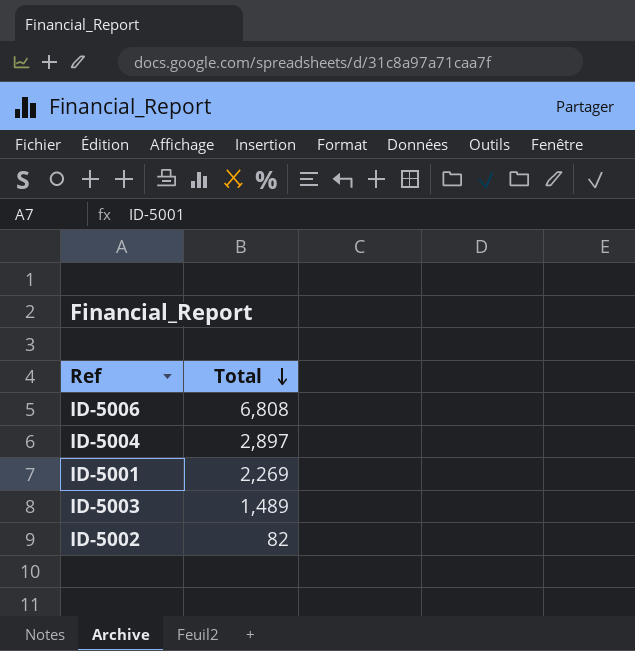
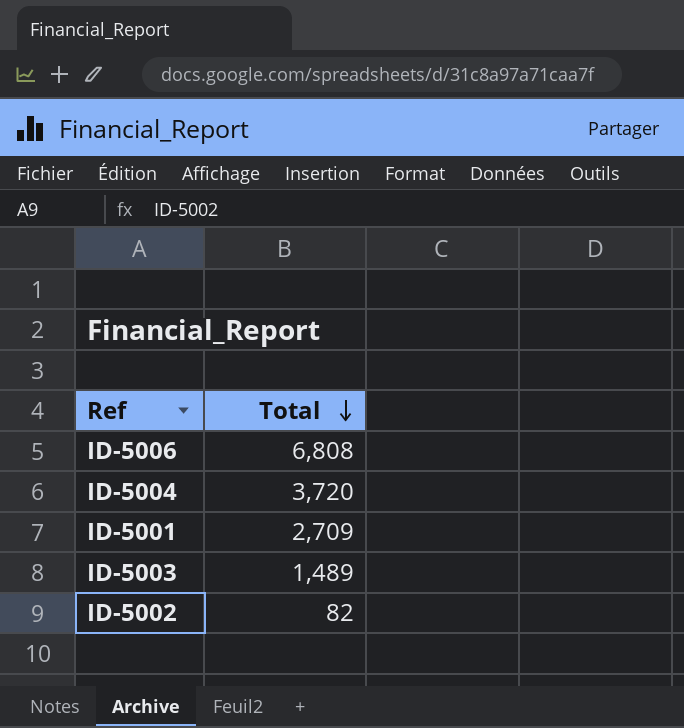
ID-5004 | Total: 2,897 -> 3,720
ID-5001 | Total: 2,269 -> 2,709

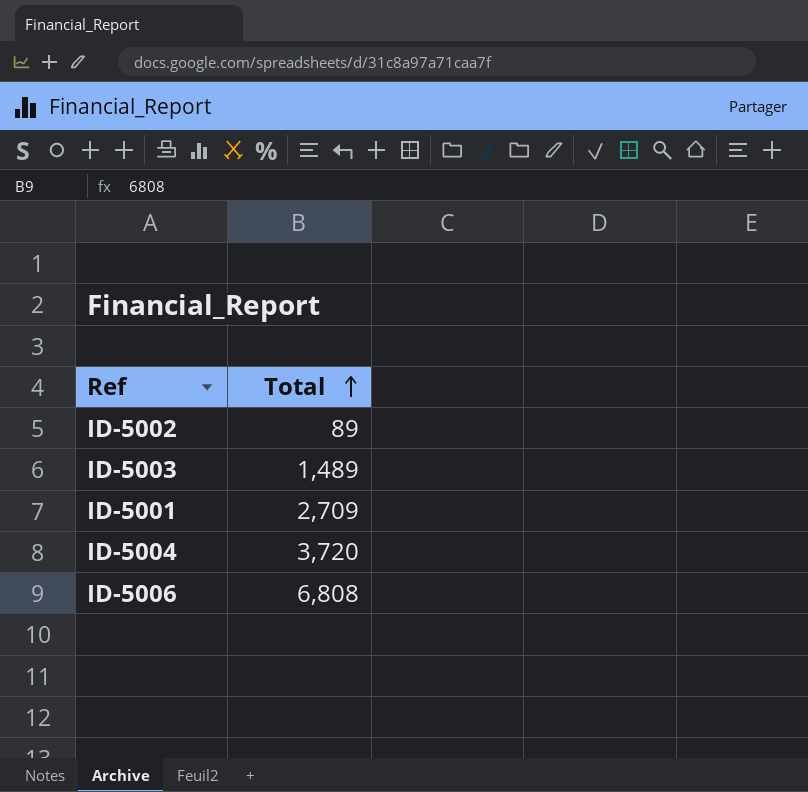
row order: Total descending -> Total ascending
ID-5002 | Total: 82 -> 89

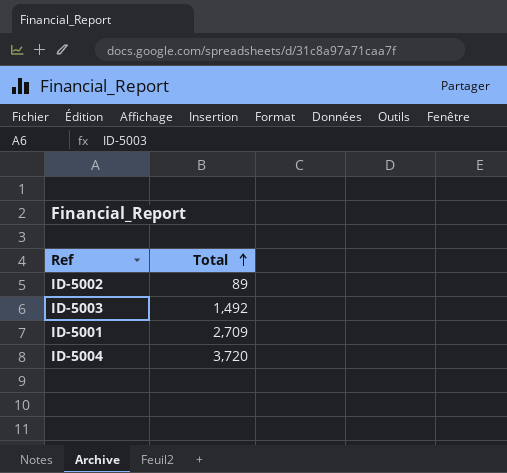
row ID-5006: 6,808 -> none
ID-5003 | Total: 1,489 -> 1,492

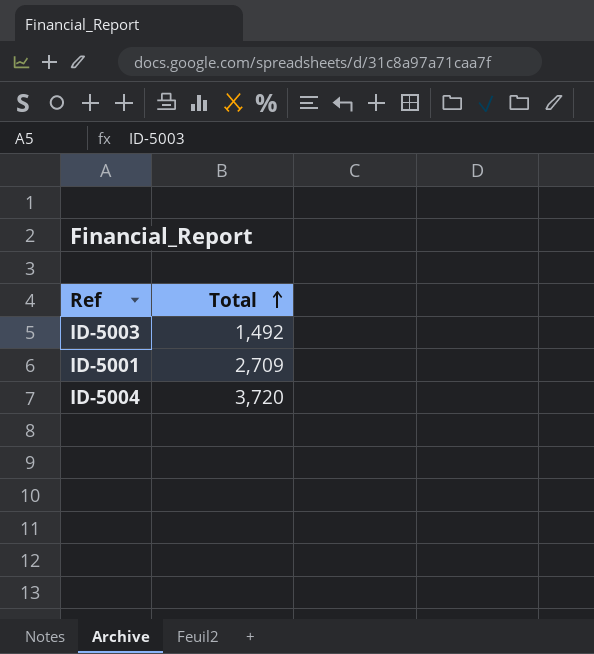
row ID-5002: 89 -> none

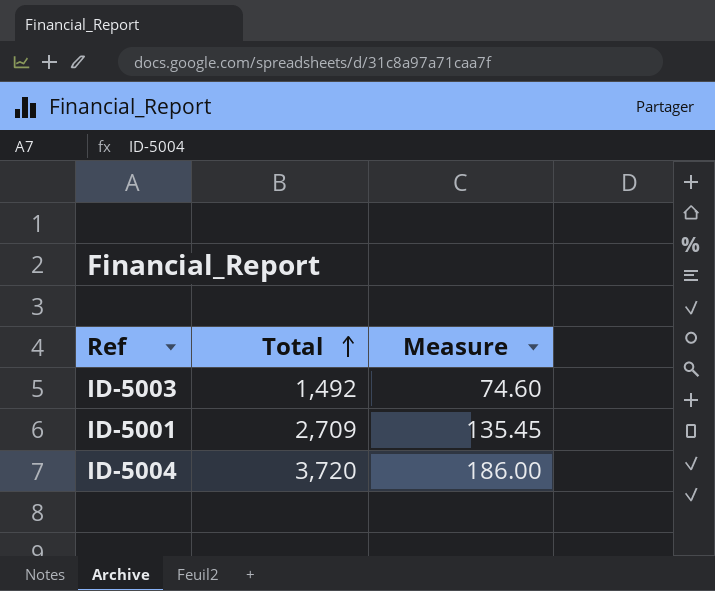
column Measure | formula: none -> [Total] * 0.05

